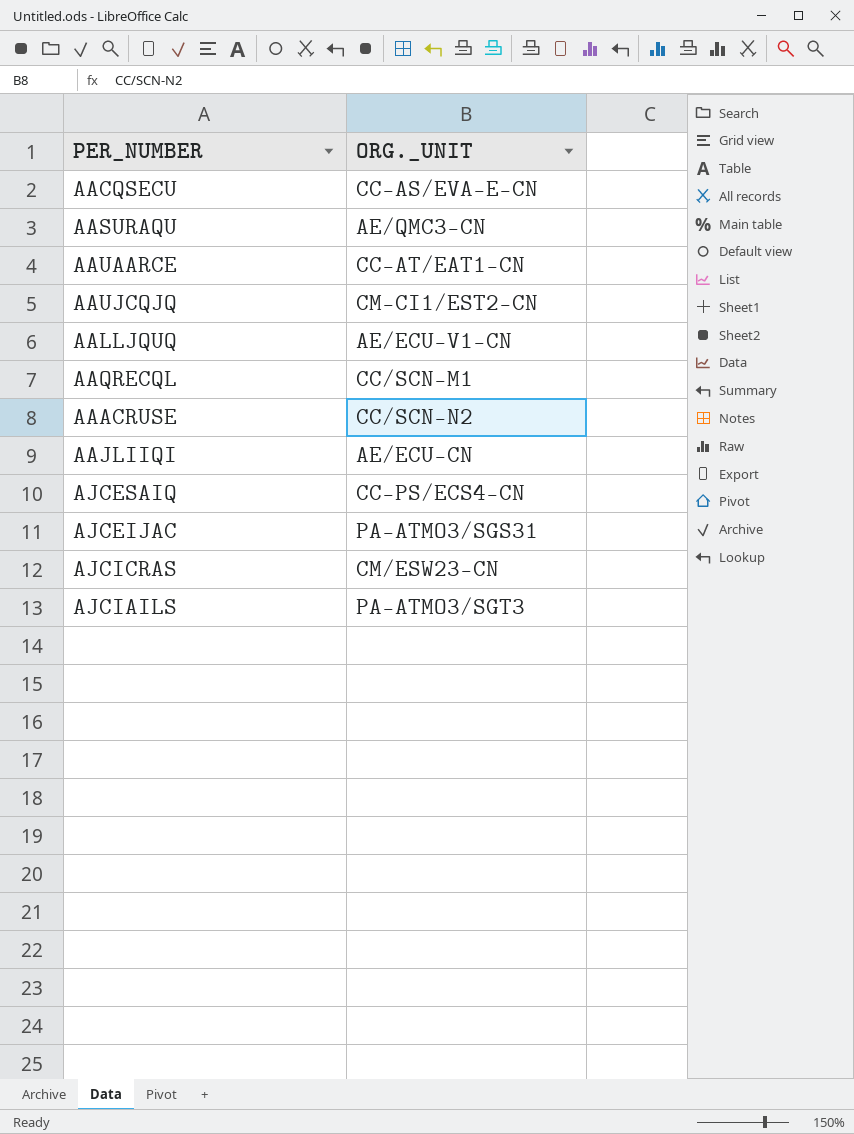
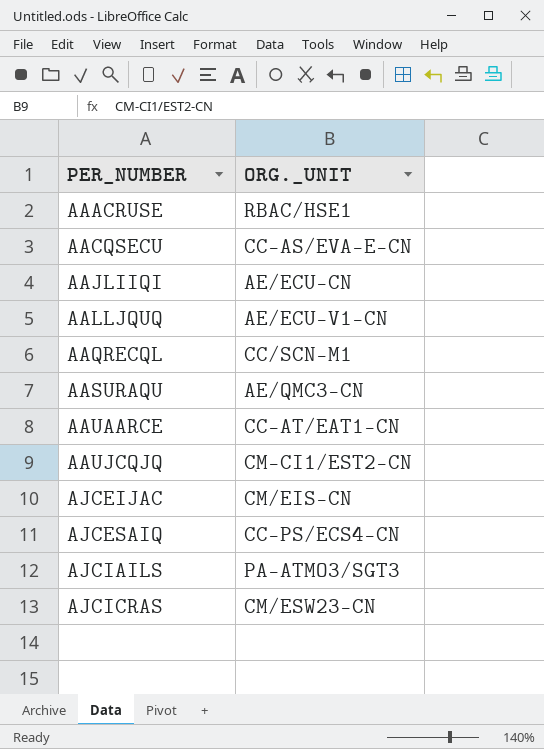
row order: none -> PER_NUMBER ascending
AAACRUSE | ORG._UNIT: CC/SCN-N2 -> RBAC/HSE1
AJCEIJAC | ORG._UNIT: PA-ATMO3/SGS31 -> CM/EIS-CN

